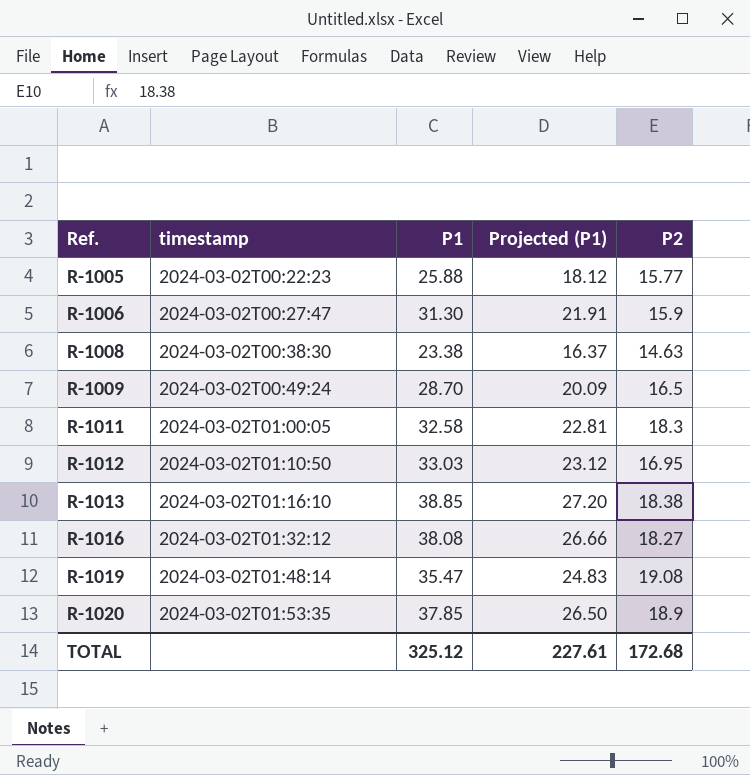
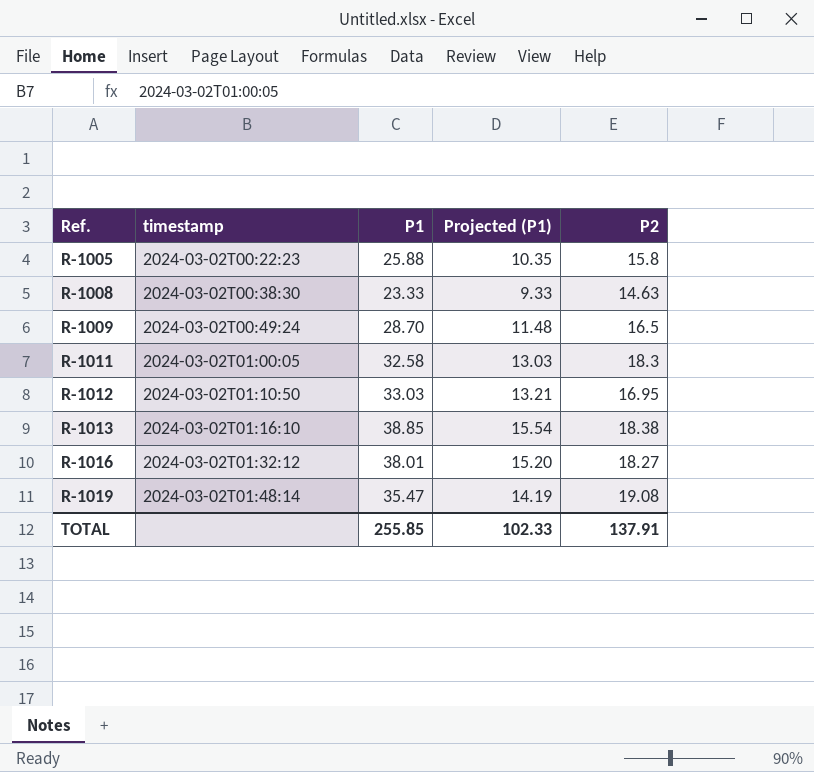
column Projected (P1) | formula: [P1] * 0.7 -> [P1] * 0.4
row R-1006: 2024-03-02T00:27:47 | 31.30 | 21.91 | 15.9 -> none
row R-1020: 2024-03-02T01:53:35 | 37.85 | 26.50 | 18.9 -> none
R-1005 | P2: 15.77 -> 15.8
R-1008 | P1: 23.38 -> 23.33
R-1016 | P1: 38.08 -> 38.01
TOTAL | P1: 325.12 -> 255.85
TOTAL | Projected (P1): 227.61 -> 102.33
TOTAL | P2: 172.68 -> 137.91

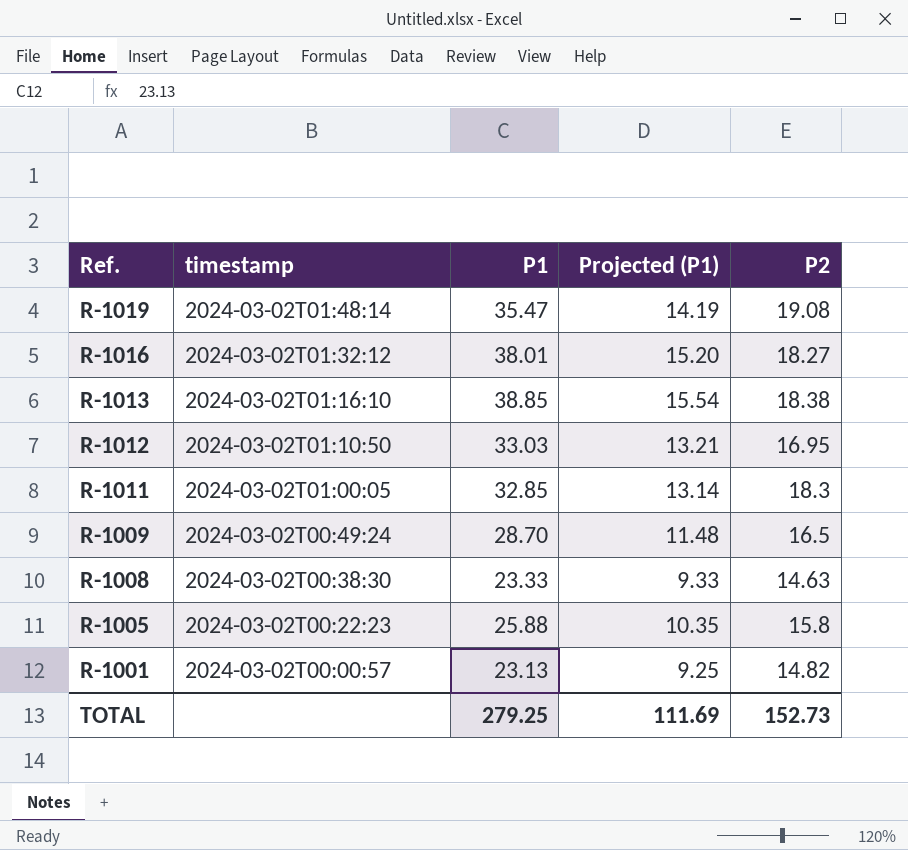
row order: Ref. ascending -> Ref. descending
R-1011 | P1: 32.58 -> 32.85
R-1011 | Projected (P1): 13.03 -> 13.14
row R-1001: none -> 2024-03-02T00:00:57 | 23.13 | 9.25 | 14.82
TOTAL | P1: 255.85 -> 279.25
TOTAL | Projected (P1): 102.33 -> 111.69
TOTAL | P2: 137.91 -> 152.73

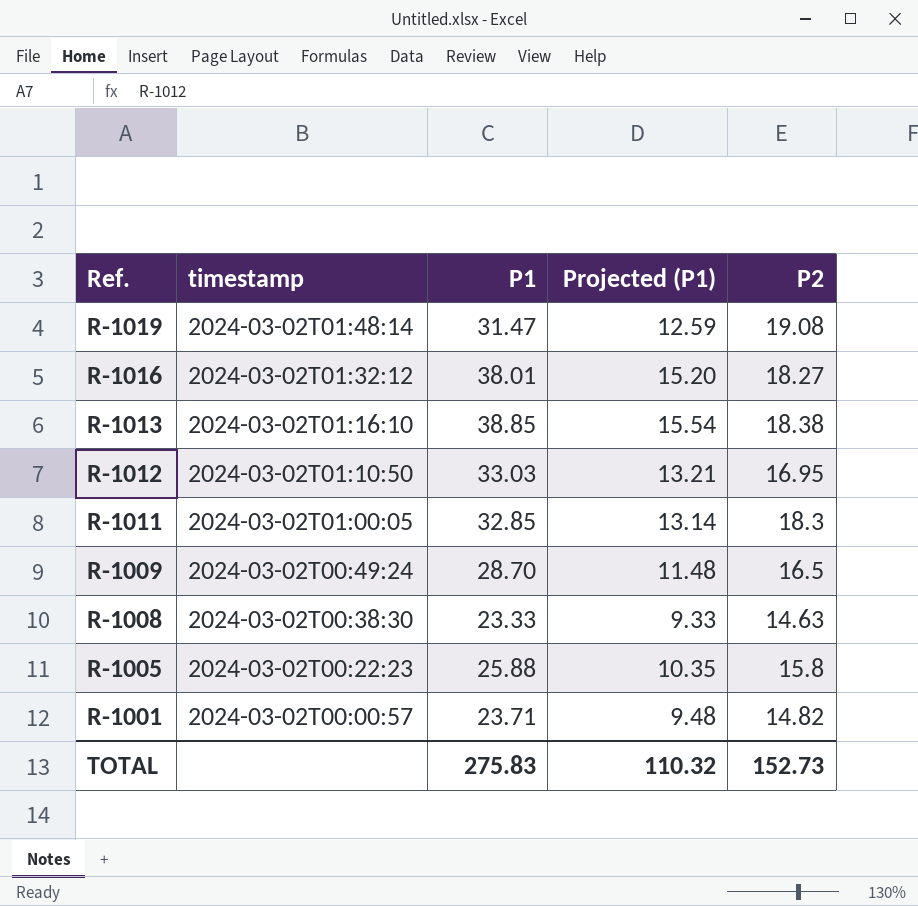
R-1019 | P1: 35.47 -> 31.47
R-1019 | Projected (P1): 14.19 -> 12.59
R-1001 | P1: 23.13 -> 23.71
R-1001 | Projected (P1): 9.25 -> 9.48
TOTAL | P1: 279.25 -> 275.83
TOTAL | Projected (P1): 111.69 -> 110.32

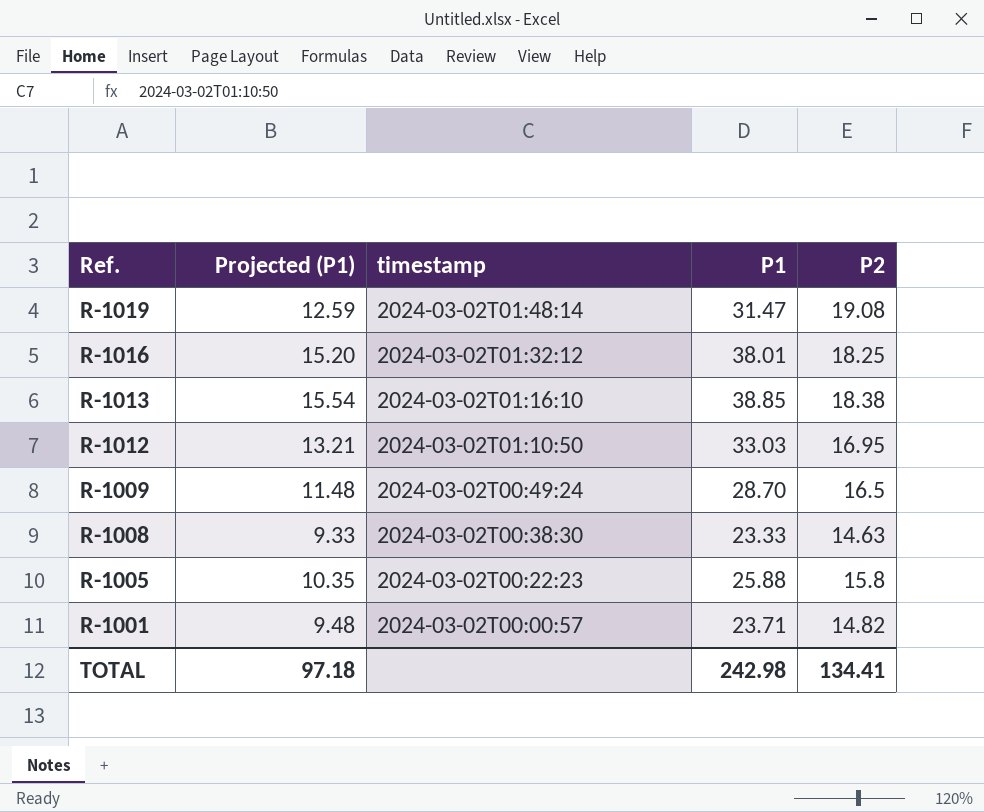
column Projected (P1) | position: 4 -> 2
row R-1011: 2024-03-02T01:00:05 | 32.85 | 13.14 | 18.3 -> none
R-1016 | P2: 18.27 -> 18.25
TOTAL | Projected (P1): 110.32 -> 97.18
TOTAL | P1: 275.83 -> 242.98
TOTAL | P2: 152.73 -> 134.41

